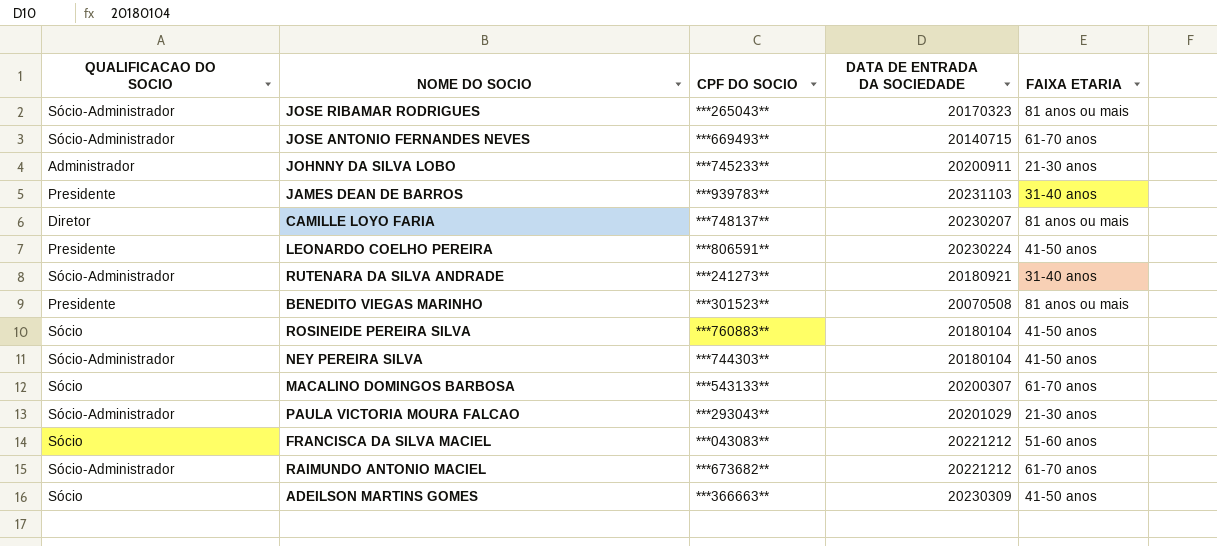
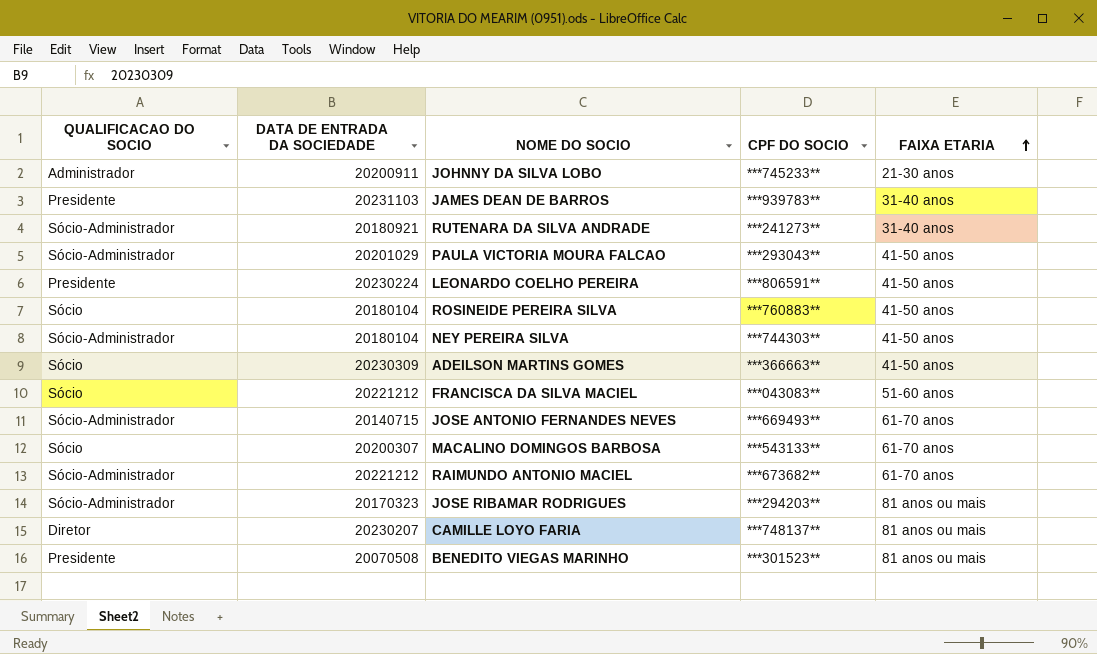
row order: none -> FAIXA ETARIA ascending
column DATA DE ENTRADA DA SOCIEDADE | position: 4 -> 2
PAULA VICTORIA MOURA FALCAO | FAIXA ETARIA: 21-30 anos -> 41-50 anos
JOSE RIBAMAR RODRIGUES | CPF DO SOCIO: ***265043** -> ***294203**

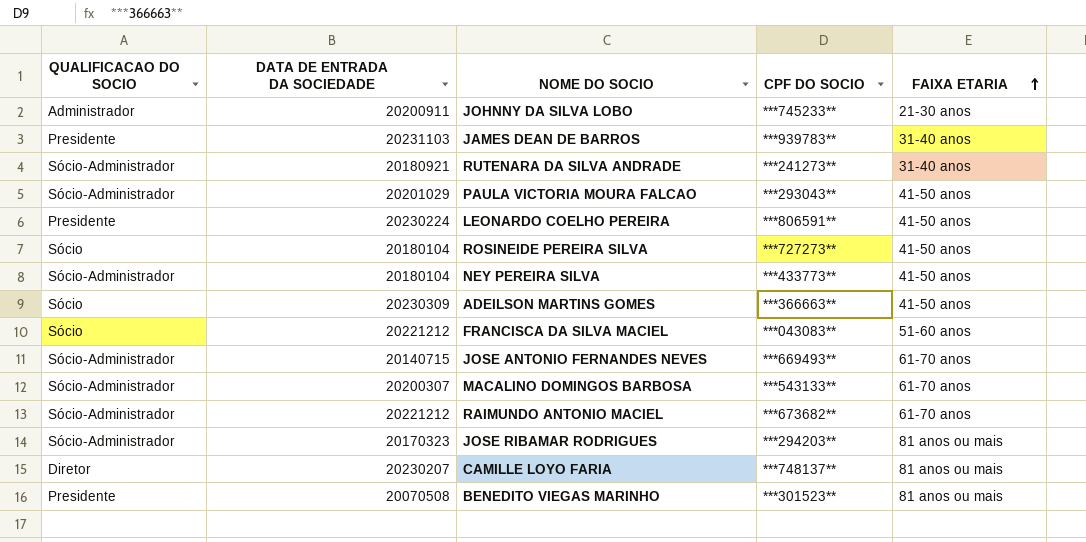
ROSINEIDE PEREIRA SILVA | CPF DO SOCIO: ***760883** -> ***727273**
NEY PEREIRA SILVA | CPF DO SOCIO: ***744303** -> ***433773**
MACALINO DOMINGOS BARBOSA | QUALIFICACAO DO SOCIO: Sócio -> Sócio-Administrador

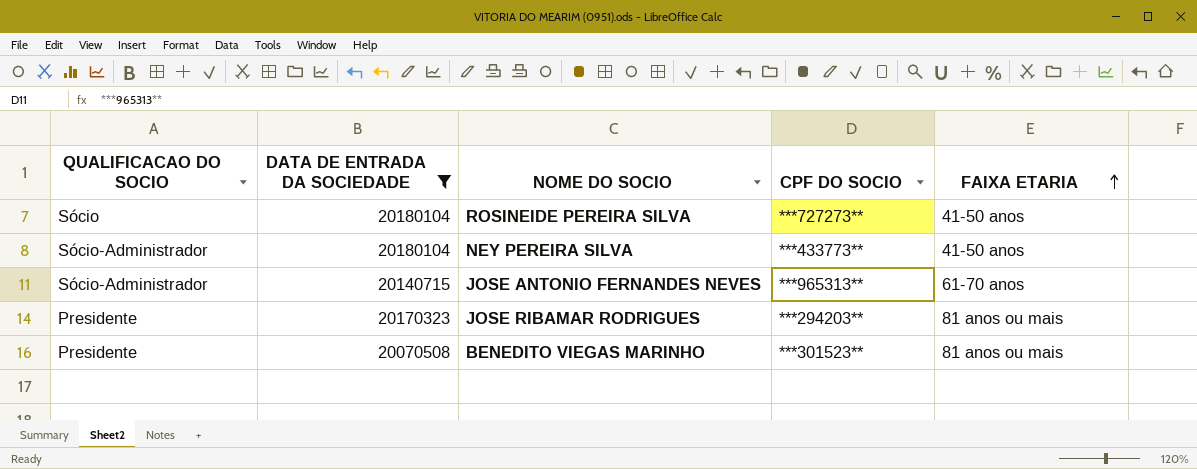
filter: none -> DATA DE ENTRADA DA SOCIEDADE <= 20180104
JOSE ANTONIO FERNANDES NEVES | CPF DO SOCIO: ***669493** -> ***965313**
JOSE RIBAMAR RODRIGUES | QUALIFICACAO DO SOCIO: Sócio-Administrador -> Presidente

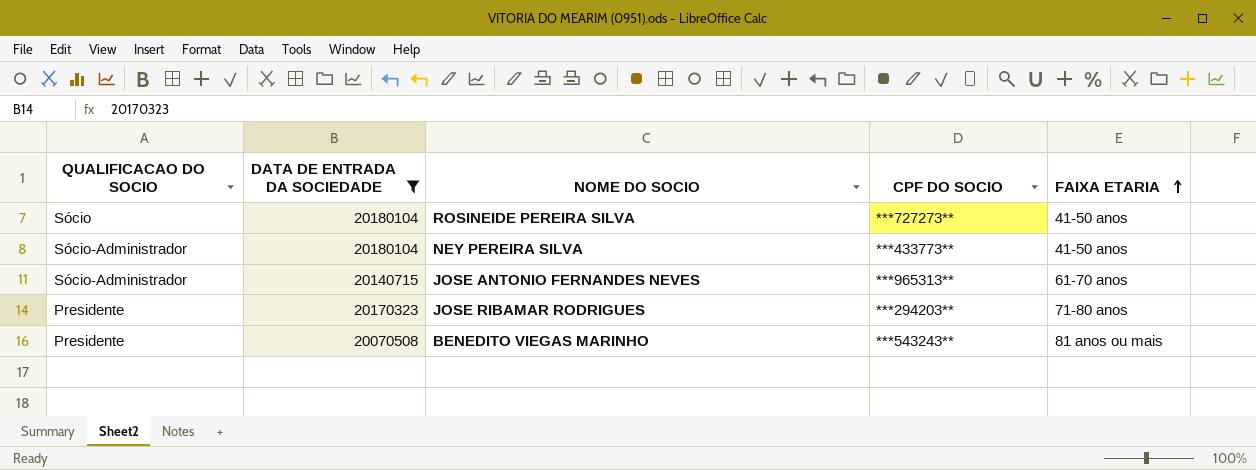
JOSE RIBAMAR RODRIGUES | FAIXA ETARIA: 81 anos ou mais -> 71-80 anos
BENEDITO VIEGAS MARINHO | CPF DO SOCIO: ***301523** -> ***543243**

